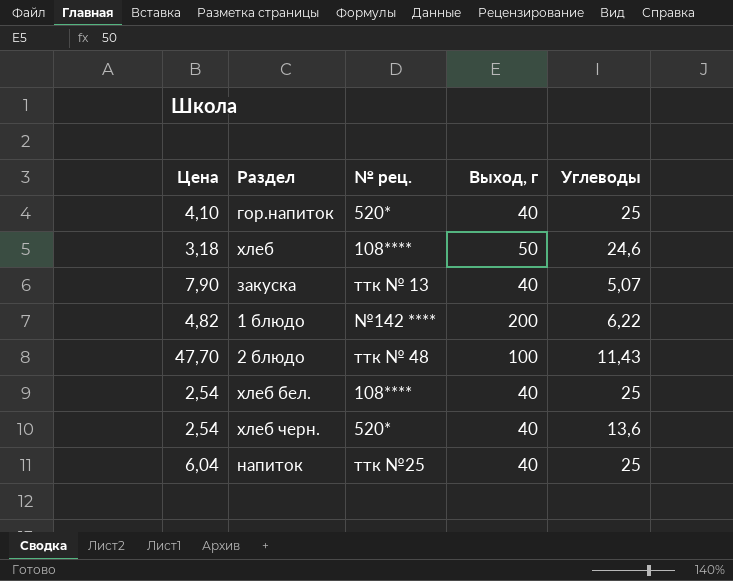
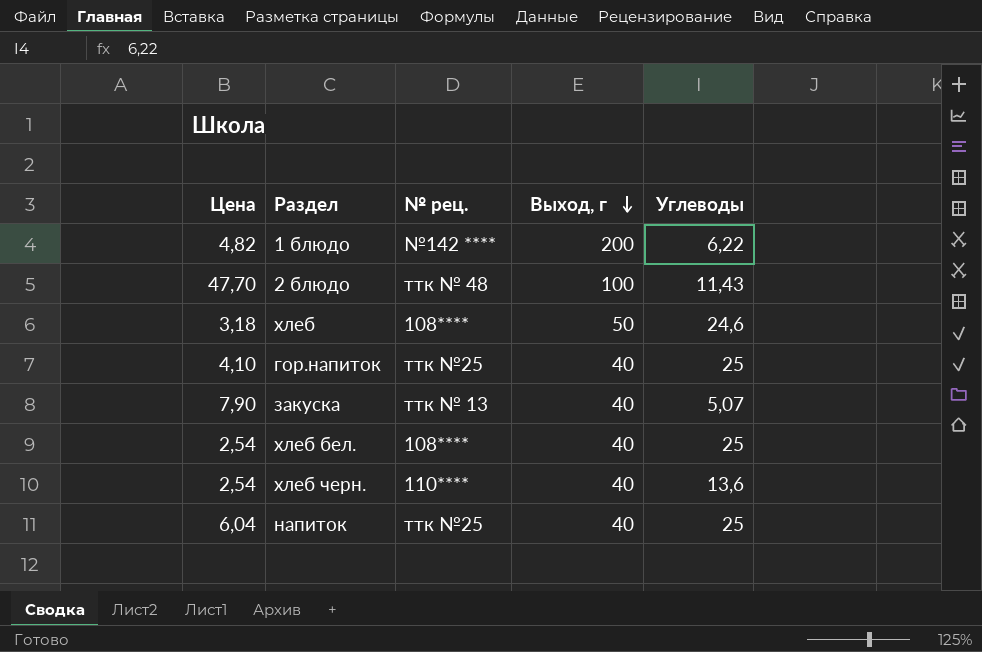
row order: none -> Выход, г descending
гор.напиток | № рец.: 520* -> ттк №25
хлеб черн. | № рец.: 520* -> 110****

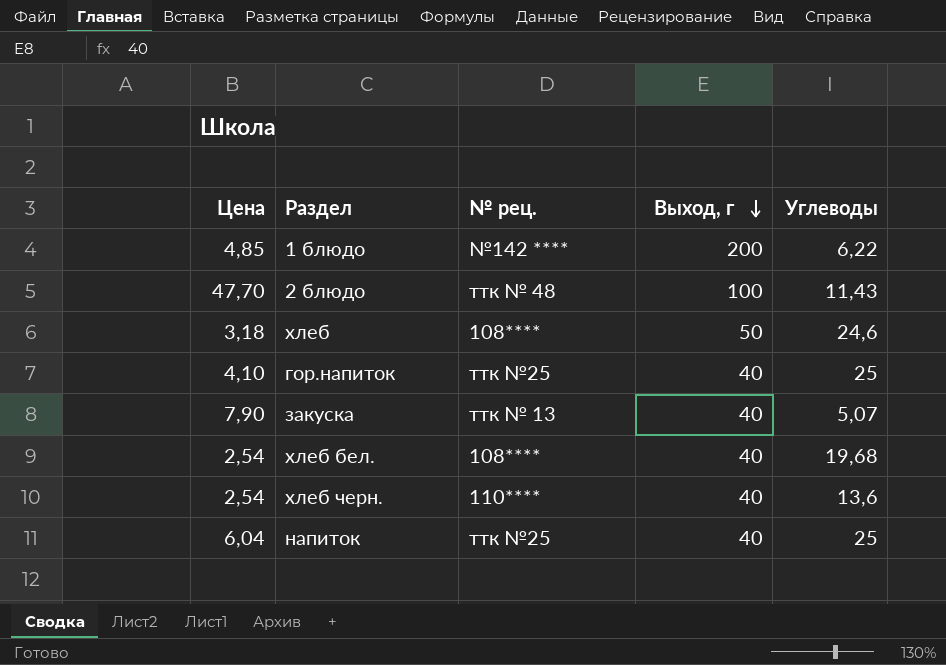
1 блюдо | Цена: 4,82 -> 4,85
хлеб бел. | Углеводы: 25 -> 19,68

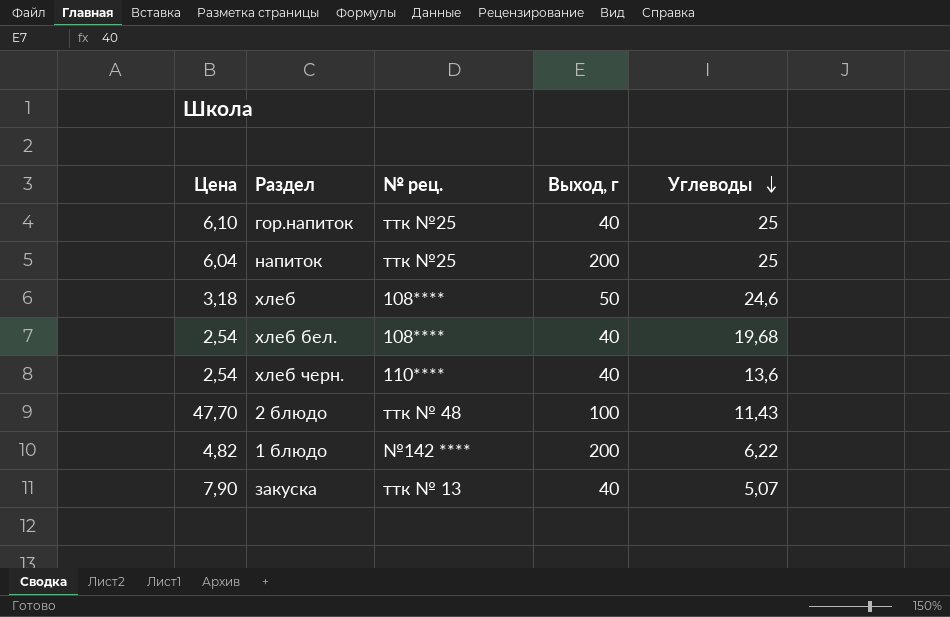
row order: Выход, г descending -> Углеводы descending
гор.напиток | Цена: 4,10 -> 6,10
напиток | Выход, г: 40 -> 200
1 блюдо | Цена: 4,85 -> 4,82

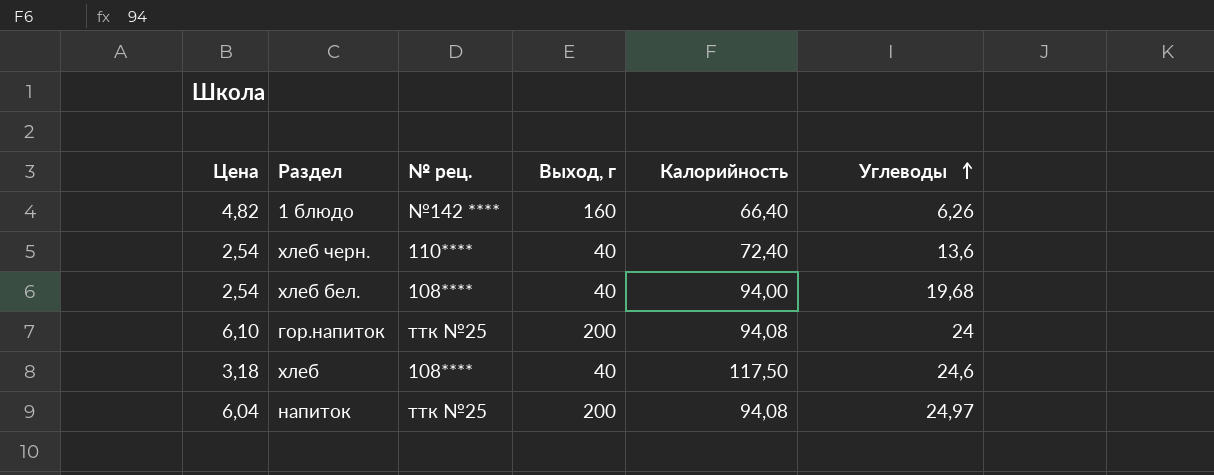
row order: Углеводы descending -> Углеводы ascending
column Калорийность | position: none -> 5
row 2 блюдо: 47,70 | ттк № 48 | 100 | 11,43 -> none
row закуска: 7,90 | ттк № 13 | 40 | 5,07 -> none
1 блюдо | Выход, г: 200 -> 160
1 блюдо | Углеводы: 6,22 -> 6,26
гор.напиток | Выход, г: 40 -> 200
гор.напиток | Углеводы: 25 -> 24
хлеб | Выход, г: 50 -> 40
напиток | Углеводы: 25 -> 24,97

